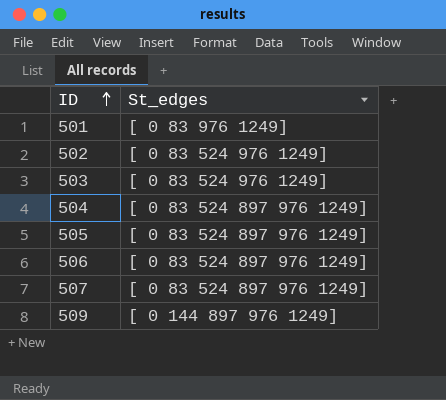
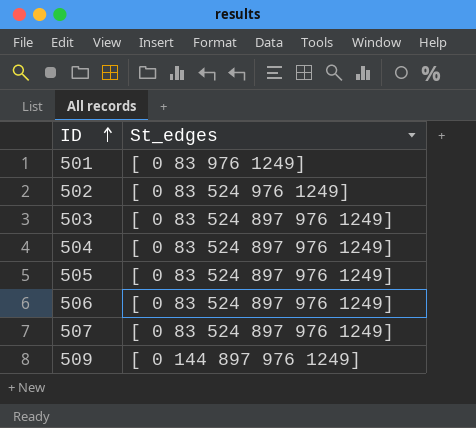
503 | St_edges: [ 0 83 524 976 1249] -> [ 0 83 524 897 976 1249]

